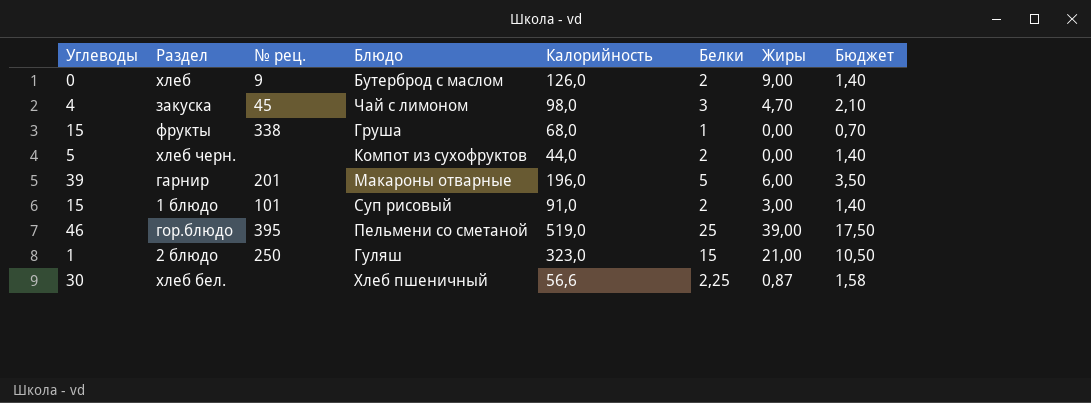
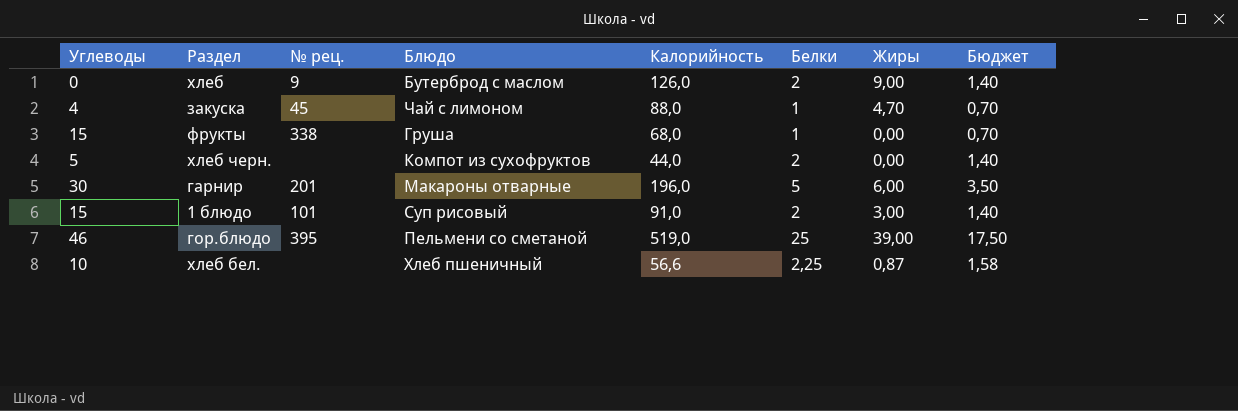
row 2 блюдо: 1 | 250 | Гуляш | 323,0 | 15 | 21,00 | 10,50 -> none
закуска | Калорийность: 98,0 -> 88,0
закуска | Белки: 3 -> 1
закуска | Бюджет: 2,10 -> 0,70
гарнир | Углеводы: 39 -> 30
хлеб бел. | Углеводы: 30 -> 10

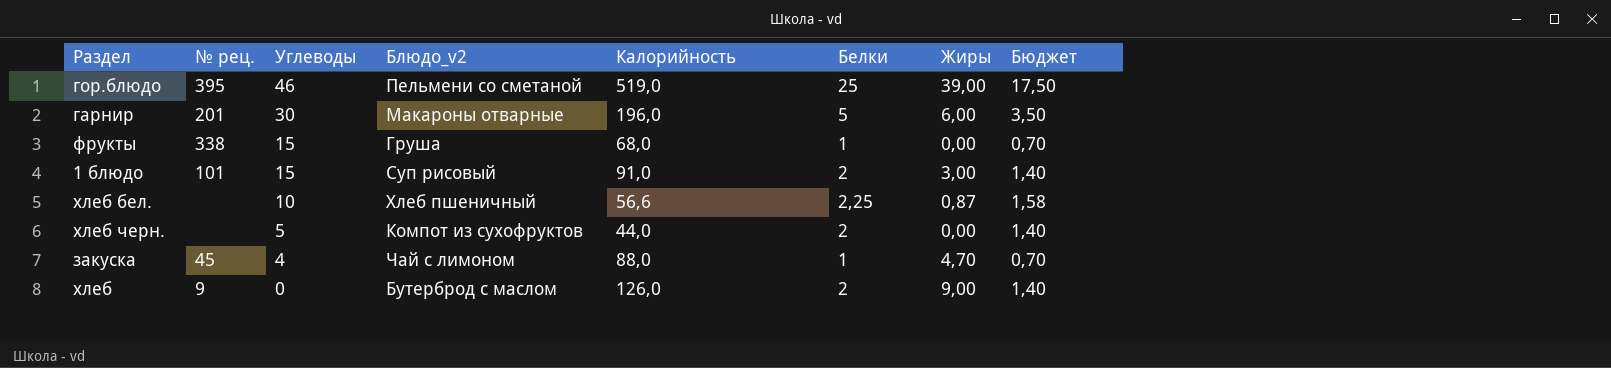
row order: none -> Углеводы descending
column Углеводы | position: 1 -> 3
column name: Блюдо -> Блюдо_v2

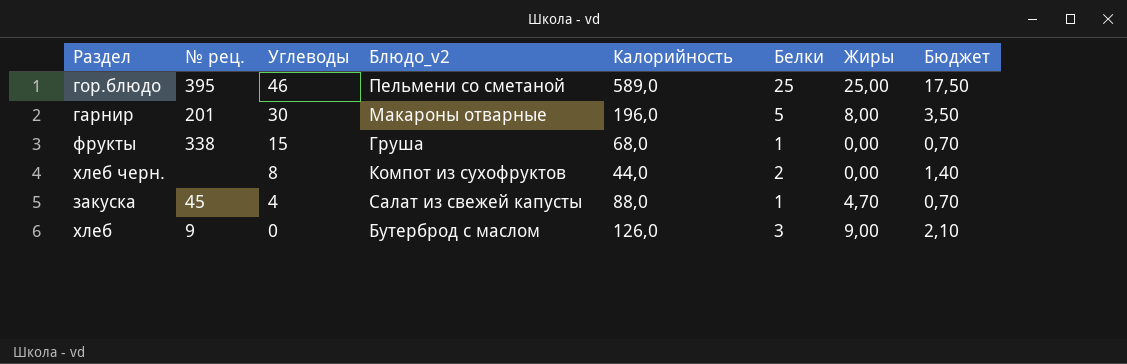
row 1 блюдо: 101 | 15 | Суп рисовый | 91,0 | 2 | 3,00 | 1,40 -> none
row хлеб бел.: none | 10 | Хлеб пшеничный | 56,6 | 2,25 | 0,87 | 1,58 -> none
гор.блюдо | Калорийность: 519,0 -> 589,0
гор.блюдо | Жиры: 39,00 -> 25,00
гарнир | Жиры: 6,00 -> 8,00
хлеб черн. | Углеводы: 5 -> 8
закуска | Блюдо_v2: Чай с лимоном -> Салат из свежей капусты
хлеб | Белки: 2 -> 3
хлеб | Бюджет: 1,40 -> 2,10

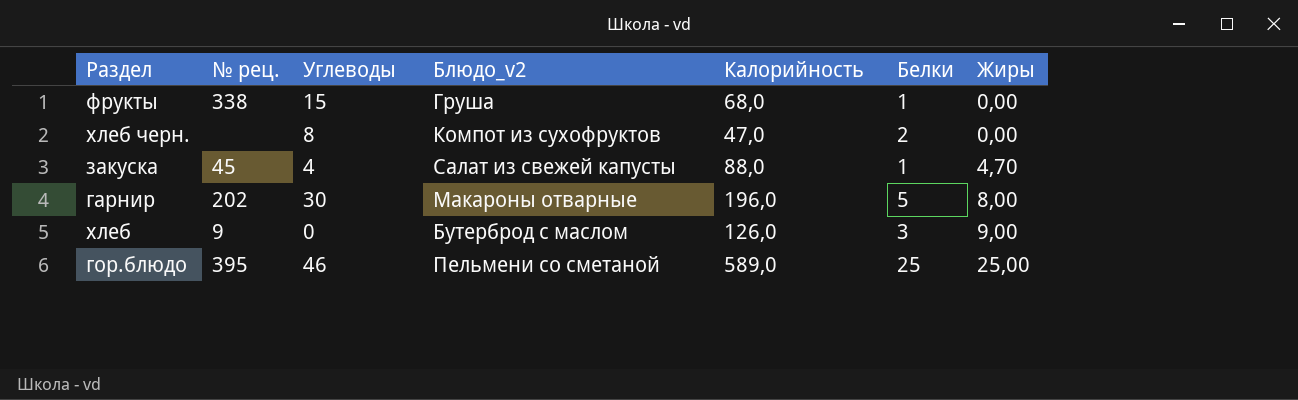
row order: Углеводы descending -> Жиры ascending
column Бюджет | formula: [Белки] * 0,7 -> none
хлеб черн. | Калорийность: 44,0 -> 47,0
гарнир | № рец.: 201 -> 202

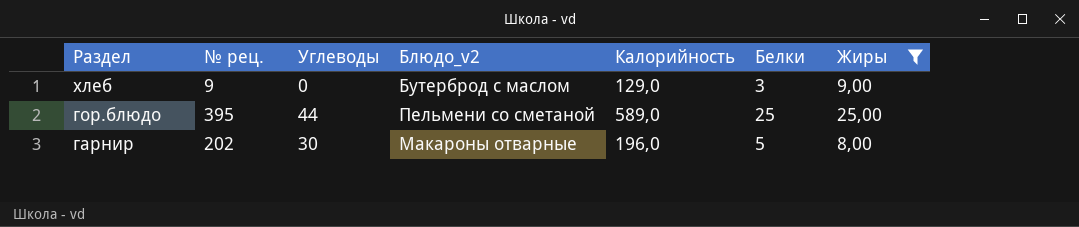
filter: none -> Жиры >= 8,00
row order: Жиры ascending -> Раздел descending
хлеб | Калорийность: 126,0 -> 129,0
гор.блюдо | Углеводы: 46 -> 44

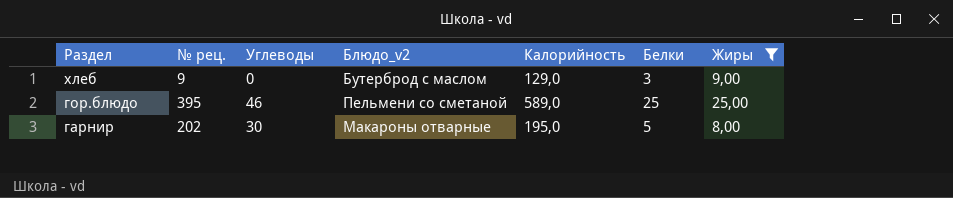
гор.блюдо | Углеводы: 44 -> 46
гарнир | Калорийность: 196,0 -> 195,0

